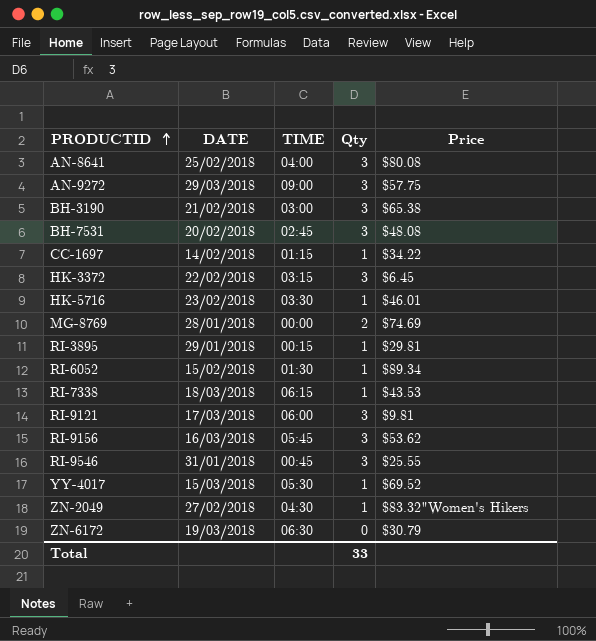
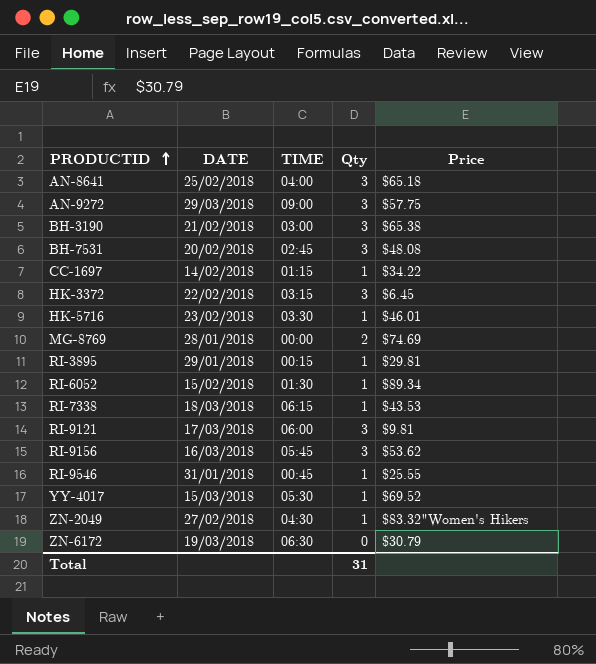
AN-8641 | Price: $80.08 -> $65.18
RI-9546 | Qty: 3 -> 1
Total | Qty: 33 -> 31

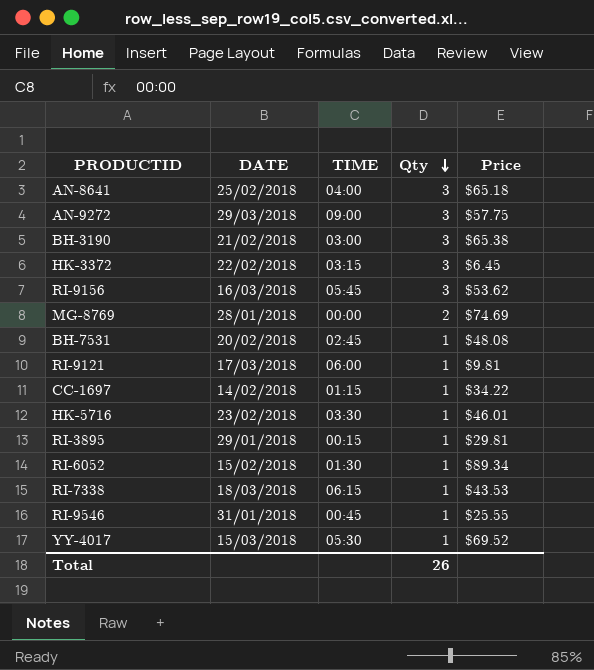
row order: PRODUCTID ascending -> Qty descending
row ZN-2049: 27/02/2018 | 04:30 | 1 | $83.32"Women's Hikers -> none
row ZN-6172: 19/03/2018 | 06:30 | 0 | $30.79 -> none
BH-7531 | Qty: 3 -> 1
RI-9121 | Qty: 3 -> 1
Total | Qty: 31 -> 26

